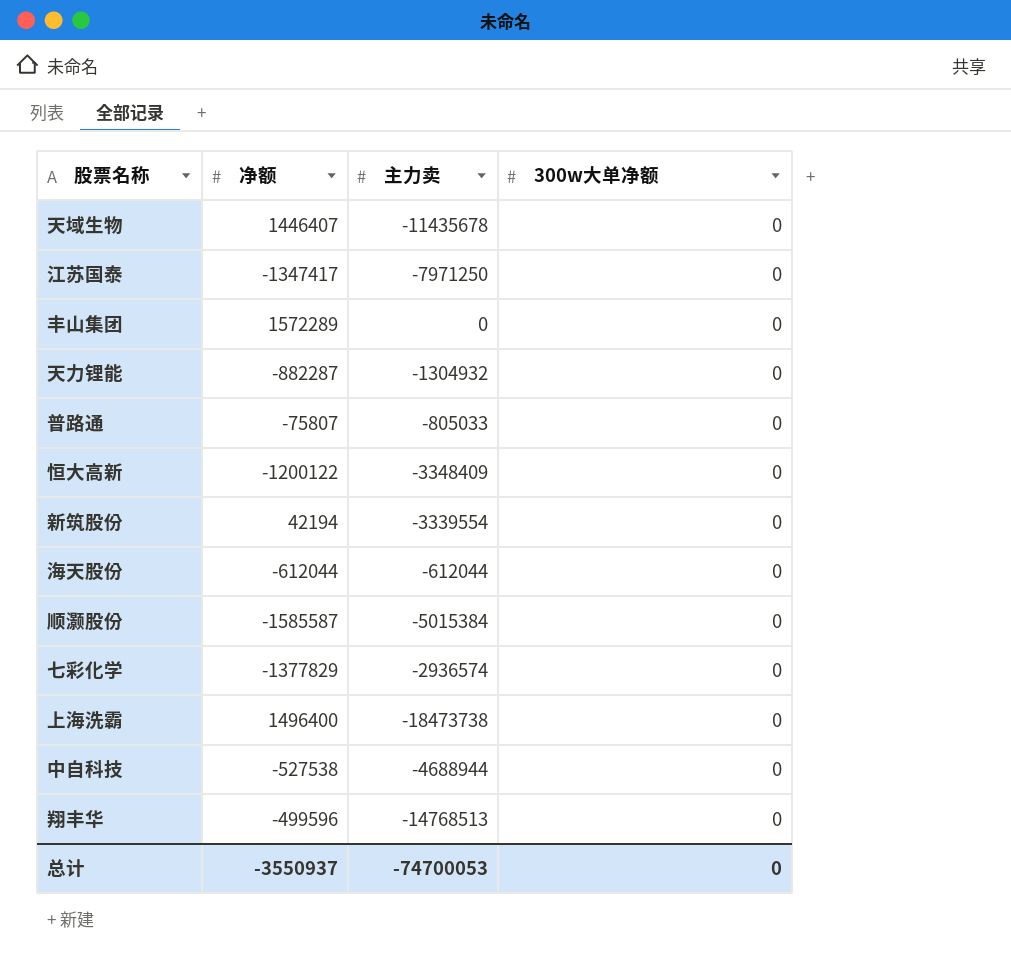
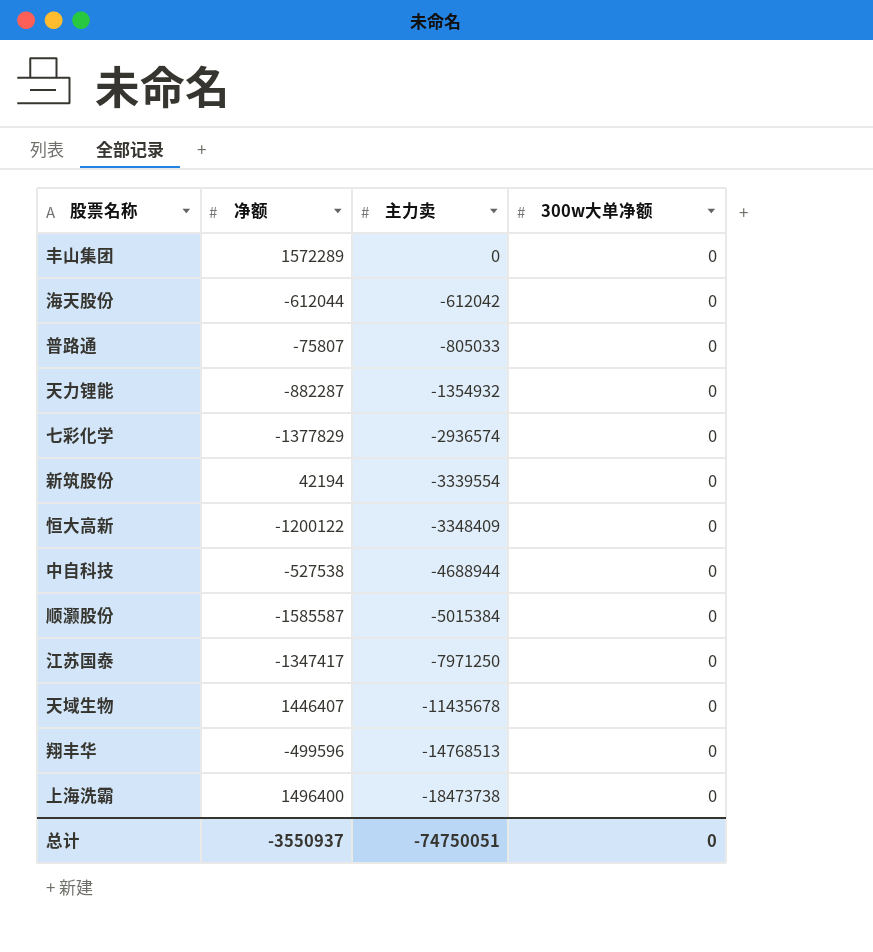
row order: none -> 主力卖 descending
海天股份 | 主力卖: -612044 -> -612042
天力锂能 | 主力卖: -1304932 -> -1354932
总计 | 主力卖: -74700053 -> -74750051

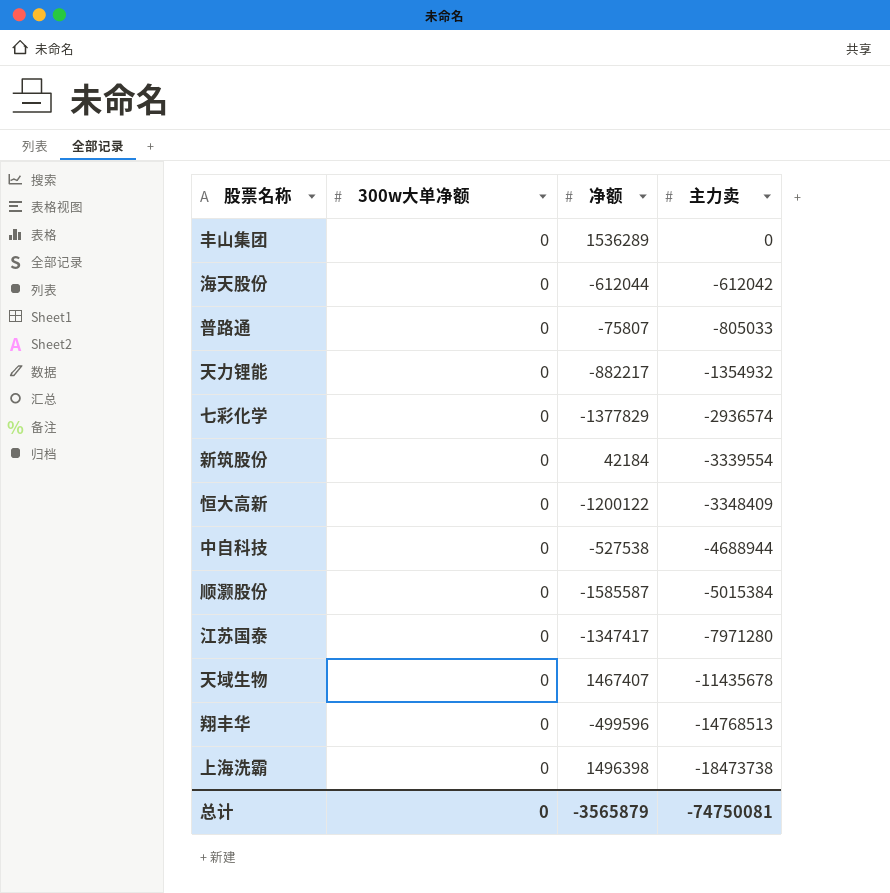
column 300w大单净额 | position: 4 -> 2
丰山集团 | 净额: 1572289 -> 1536289
天力锂能 | 净额: -882287 -> -882217
新筑股份 | 净额: 42194 -> 42184
江苏国泰 | 主力卖: -7971250 -> -7971280
天域生物 | 净额: 1446407 -> 1467407
上海洗霸 | 净额: 1496400 -> 1496398
总计 | 净额: -3550937 -> -3565879
总计 | 主力卖: -74750051 -> -74750081

